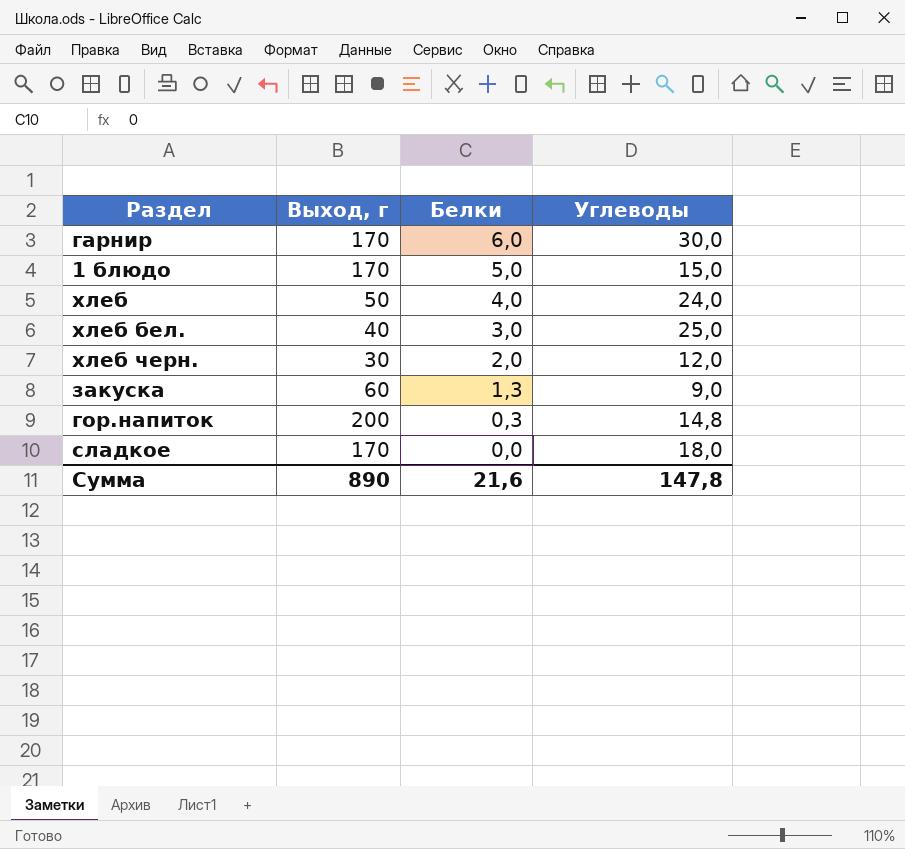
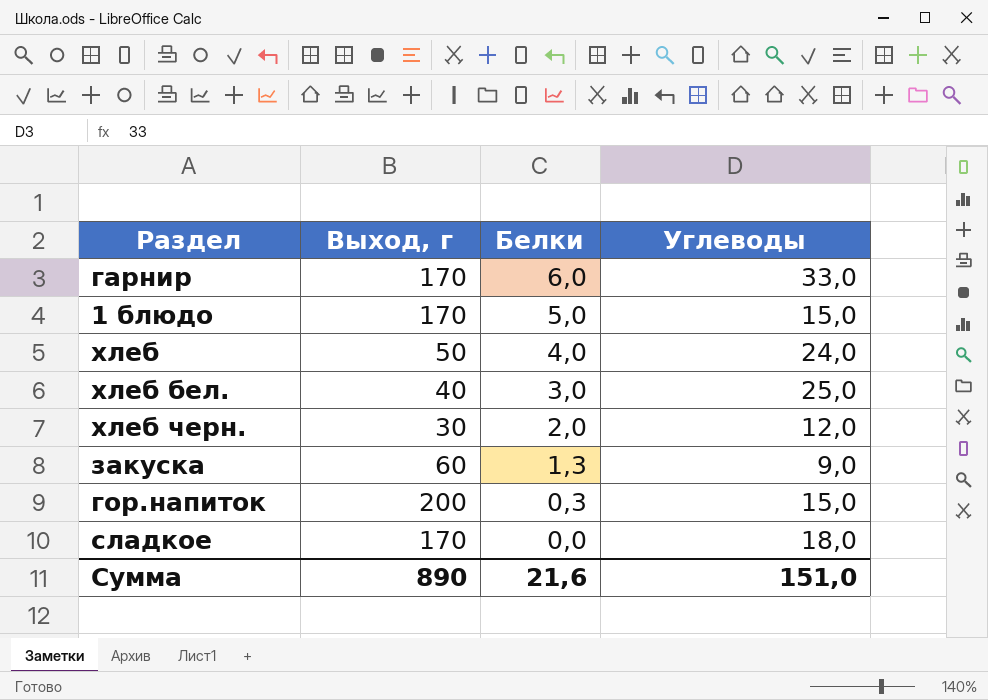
гарнир | Углеводы: 30,0 -> 33,0
гор.напиток | Углеводы: 14,8 -> 15,0
Сумма | Углеводы: 147,8 -> 151,0

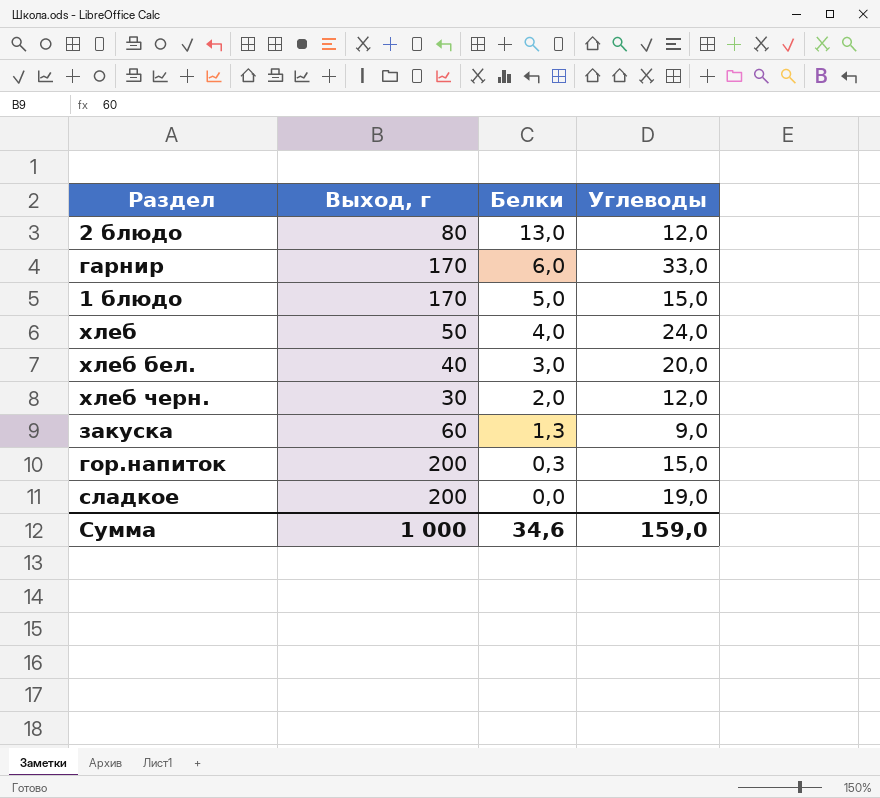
row 2 блюдо: none -> 80 | 13,0 | 12,0
хлеб бел. | Углеводы: 25,0 -> 20,0
сладкое | Выход, г: 170 -> 200
сладкое | Углеводы: 18,0 -> 19,0
Сумма | Выход, г: 890 -> 1 000
Сумма | Белки: 21,6 -> 34,6
Сумма | Углеводы: 151,0 -> 159,0

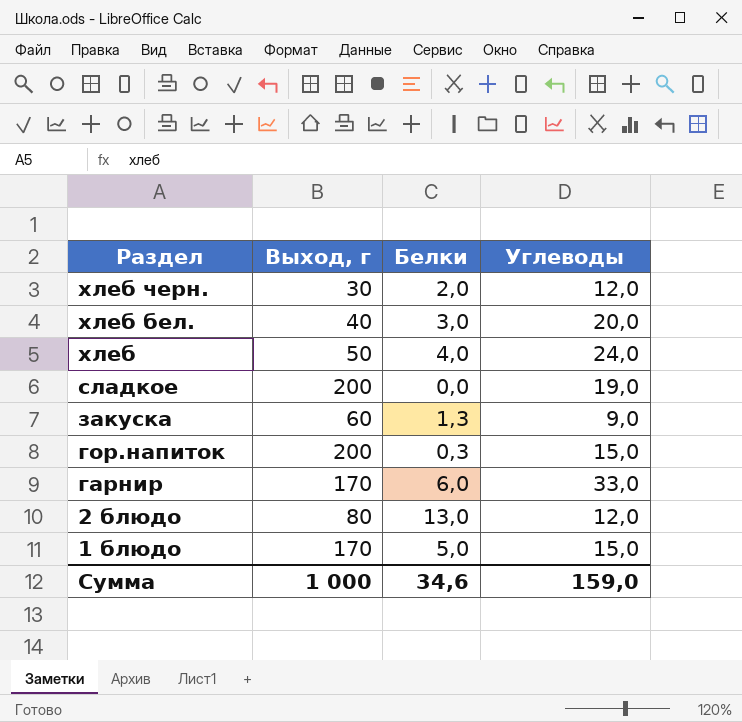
row order: Белки descending -> Раздел descending

